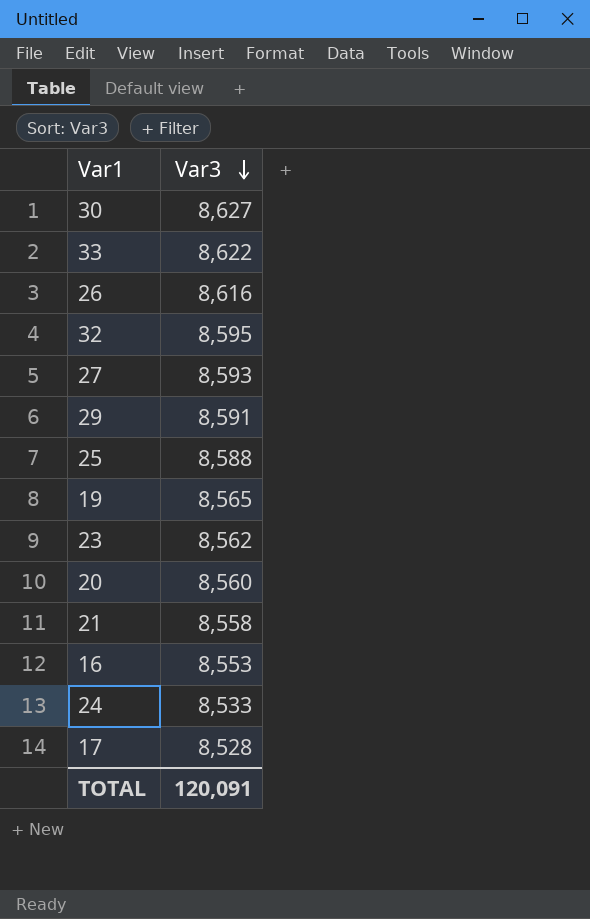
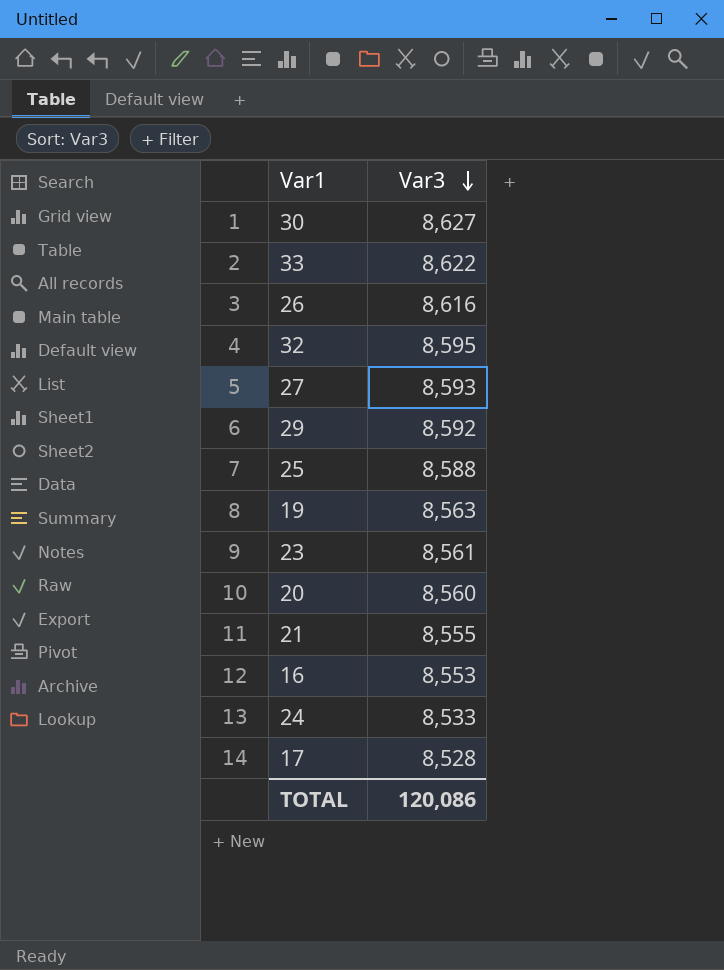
29 | Var3: 8,591 -> 8,592
19 | Var3: 8,565 -> 8,563
23 | Var3: 8,562 -> 8,561
21 | Var3: 8,558 -> 8,555
TOTAL | Var3: 120,091 -> 120,086

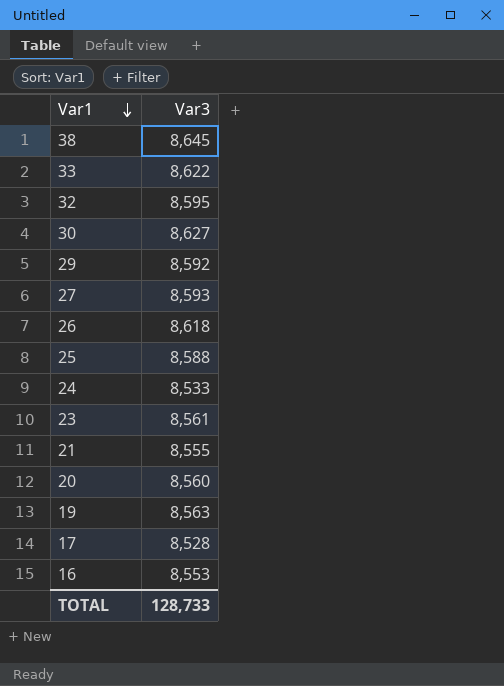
row order: Var3 descending -> Var1 descending
row 38: none -> 8,645
26 | Var3: 8,616 -> 8,618
TOTAL | Var3: 120,086 -> 128,733

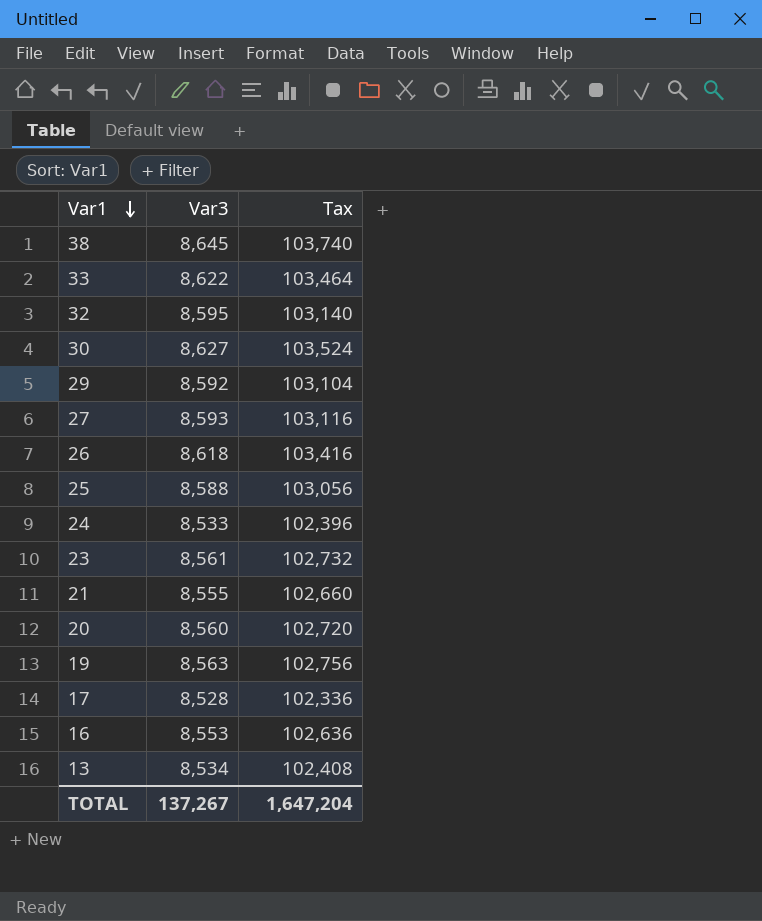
column Tax | formula: none -> [Var3] * 12
row 13: none -> 8,534 | 102,408
TOTAL | Var3: 128,733 -> 137,267

